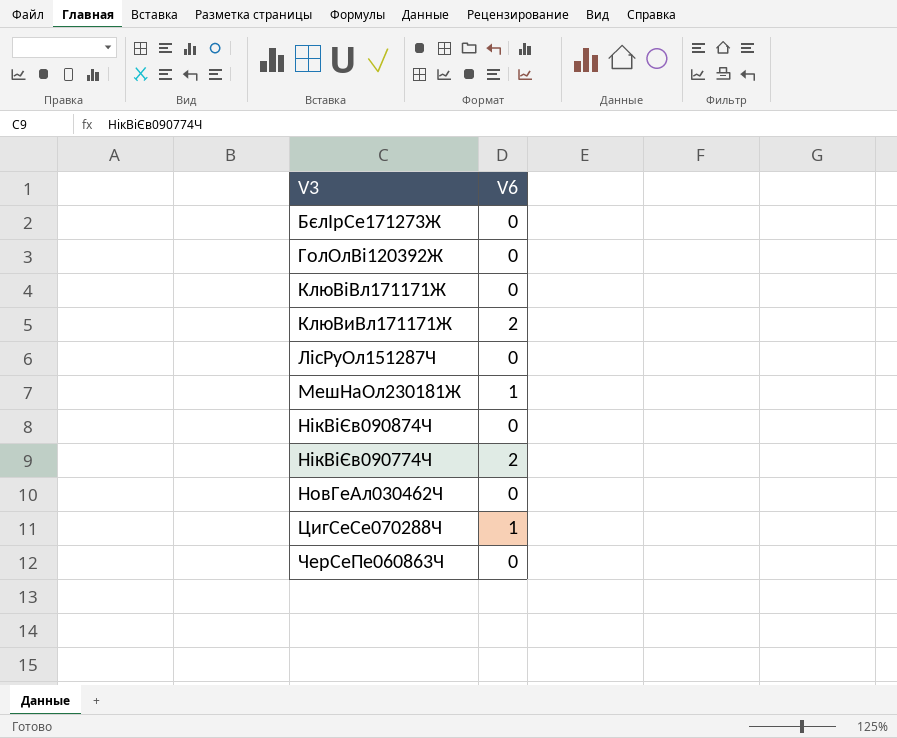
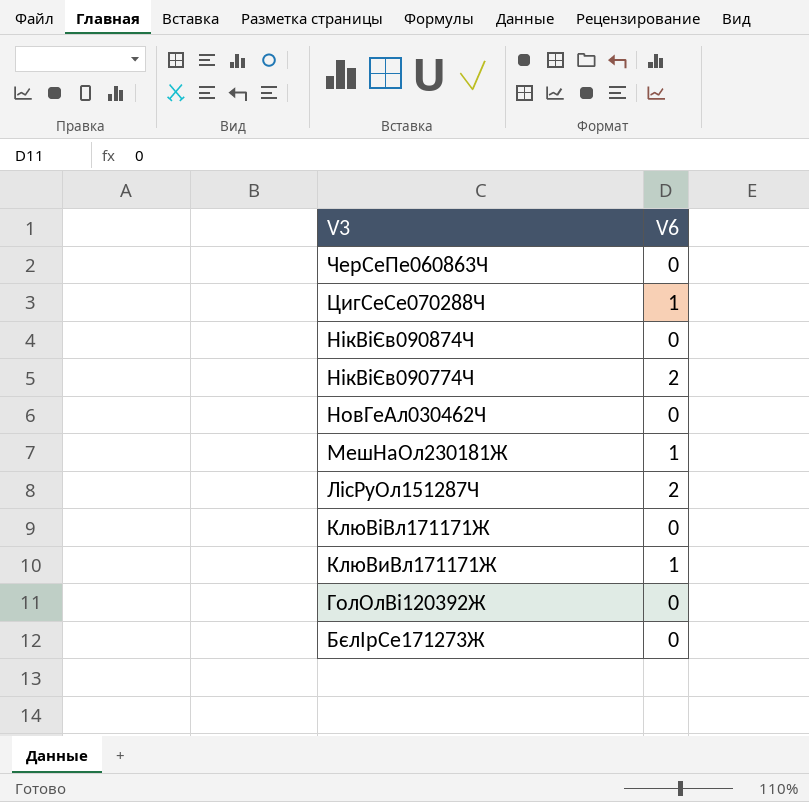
row order: none -> V3 descending
ЛісРуОл151287Ч | V6: 0 -> 2
КлюВиВл171171Ж | V6: 2 -> 1

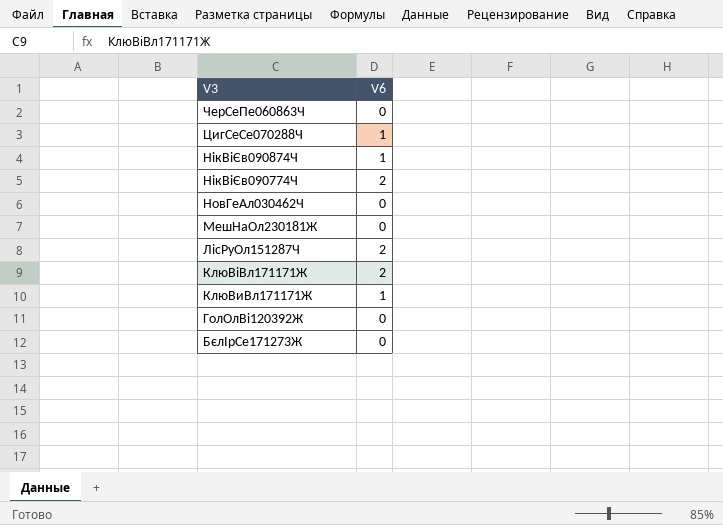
НікВіЄв090874Ч | V6: 0 -> 1
МешНаОл230181Ж | V6: 1 -> 0
КлюВіВл171171Ж | V6: 0 -> 2

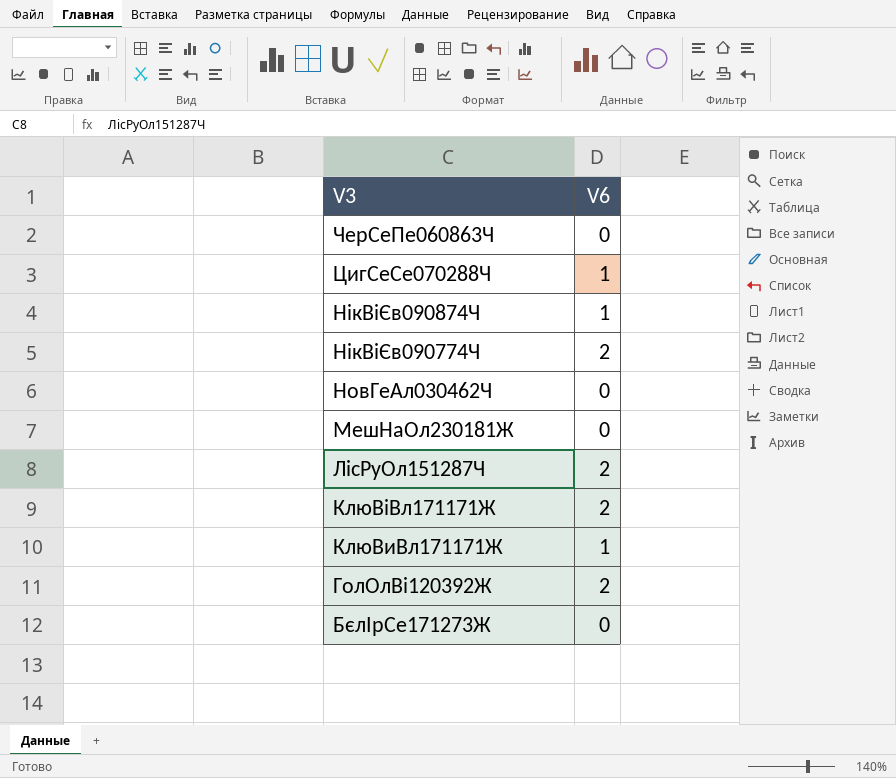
ГолОлВі120392Ж | V6: 0 -> 2

